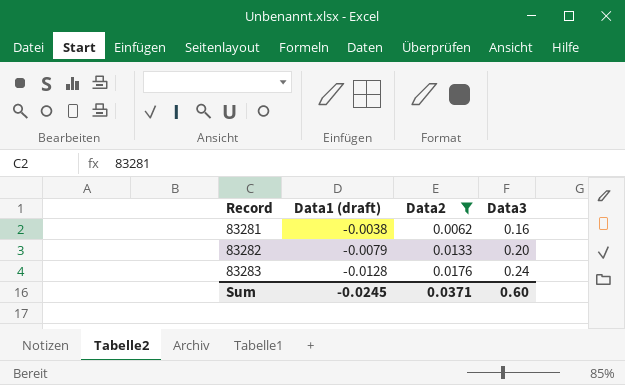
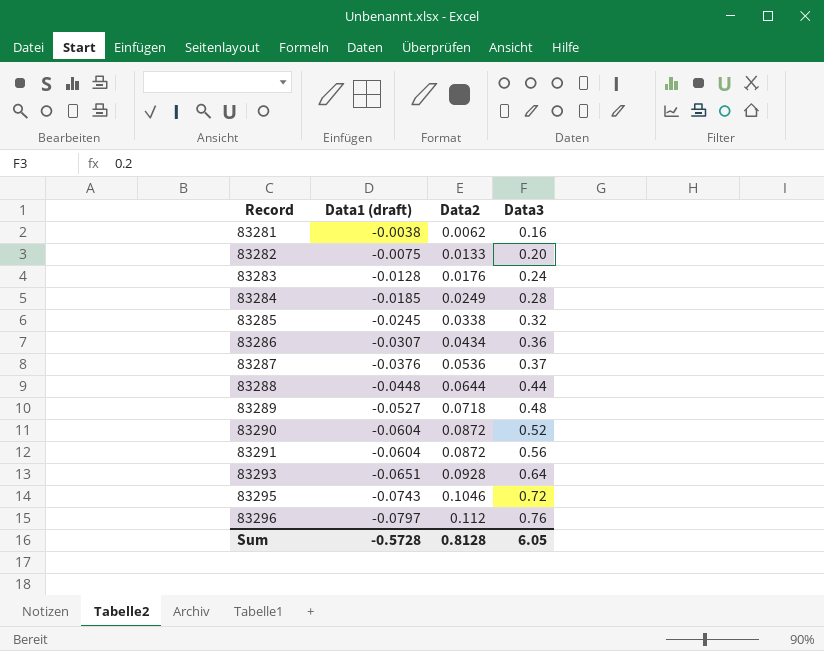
filter: Data2 <= 0.0176 -> none
83282 | Data1 (draft): -0.0079 -> -0.0075
Sum | Data1 (draft): -0.0245 -> -0.5728
Sum | Data2: 0.0371 -> 0.8128
Sum | Data3: 0.60 -> 6.05

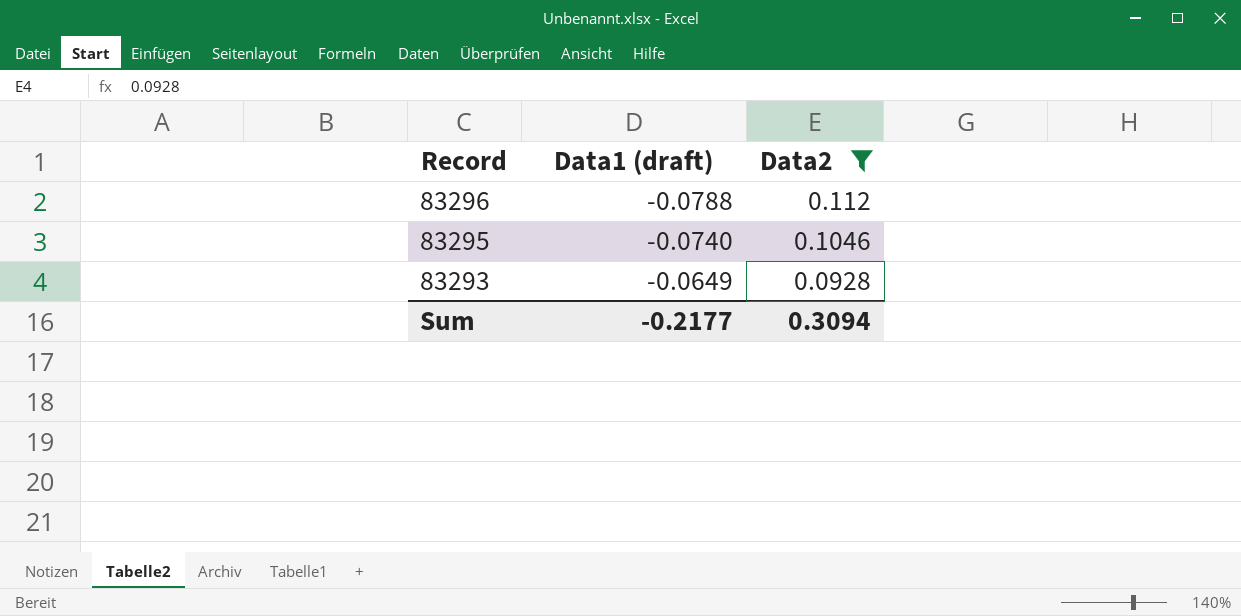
filter: none -> Data2 >= 0.0928
row order: Record ascending -> Record descending
column Data3 | position: 4 -> none
83296 | Data1 (draft): -0.0797 -> -0.0788
83295 | Data1 (draft): -0.0743 -> -0.0740
83293 | Data1 (draft): -0.0651 -> -0.0649
Sum | Data1 (draft): -0.5728 -> -0.2177
Sum | Data2: 0.8128 -> 0.3094

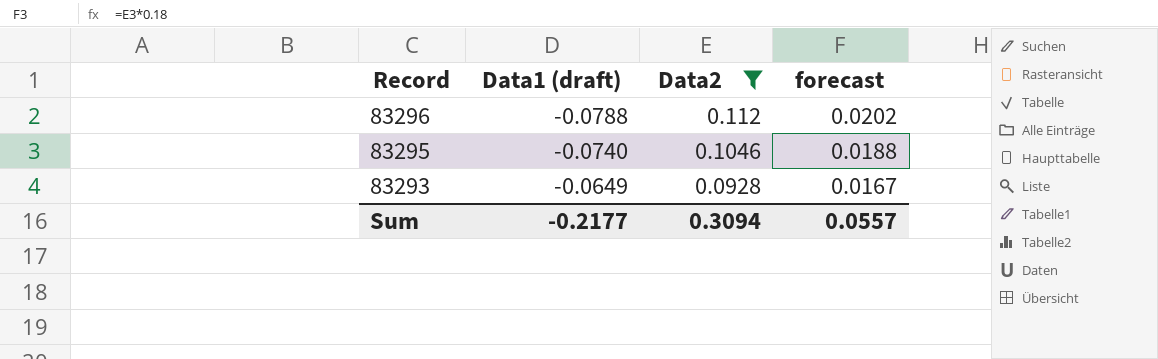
column forecast | formula: none -> [Data2] * 0.18

